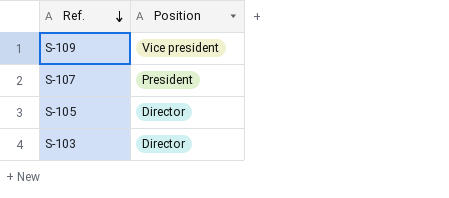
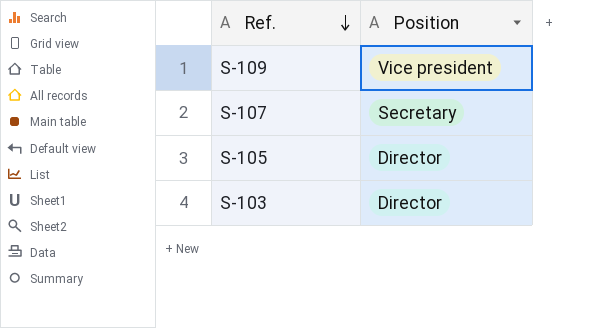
S-107 | Position: President -> Secretary

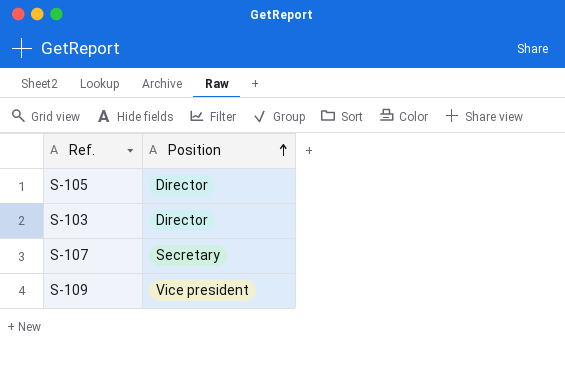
row order: Ref. descending -> Position ascending

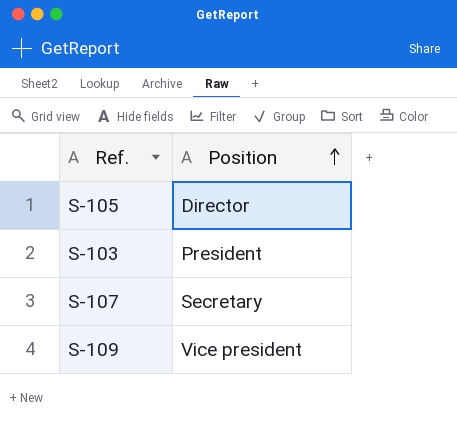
S-103 | Position: Director -> President

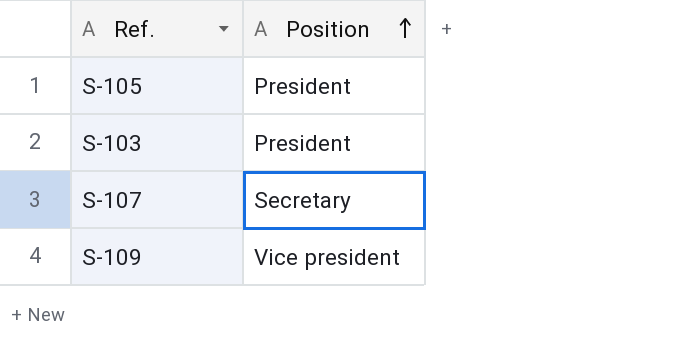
S-105 | Position: Director -> President

